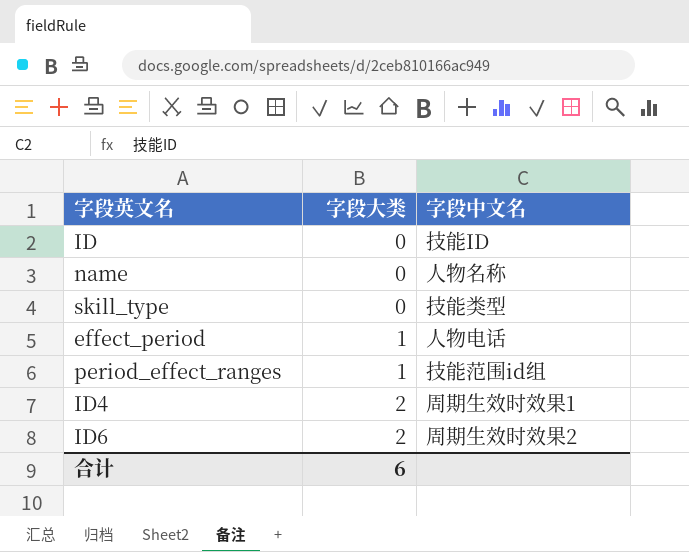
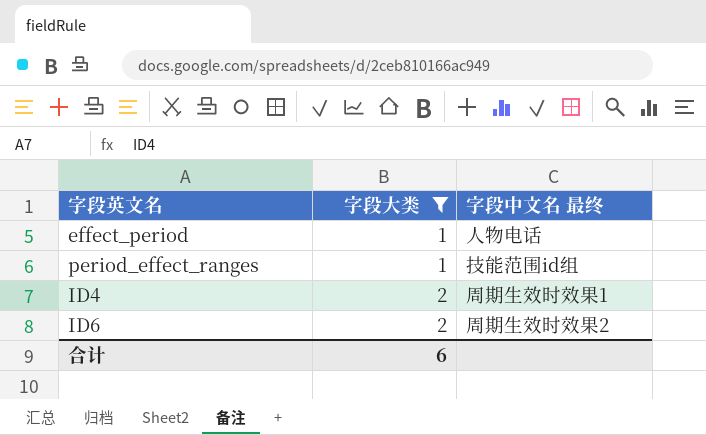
filter: none -> 字段大类 != 0
column name: 字段中文名 -> 字段中文名 最终

